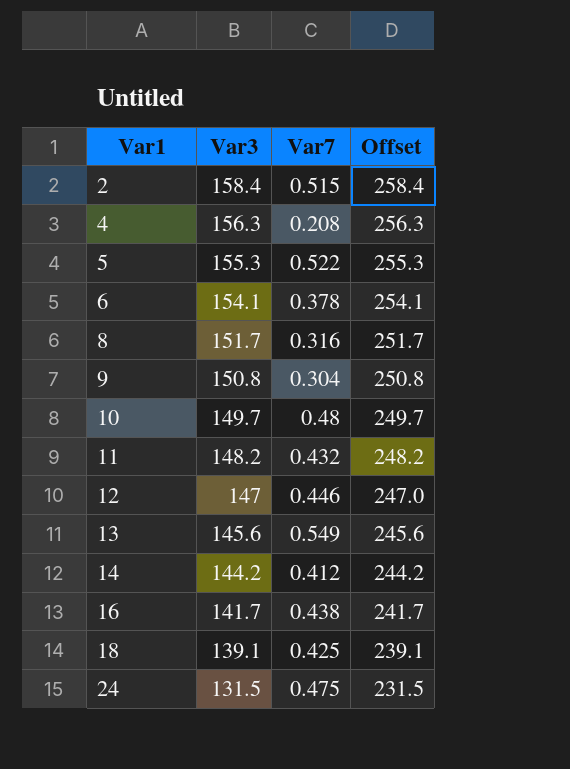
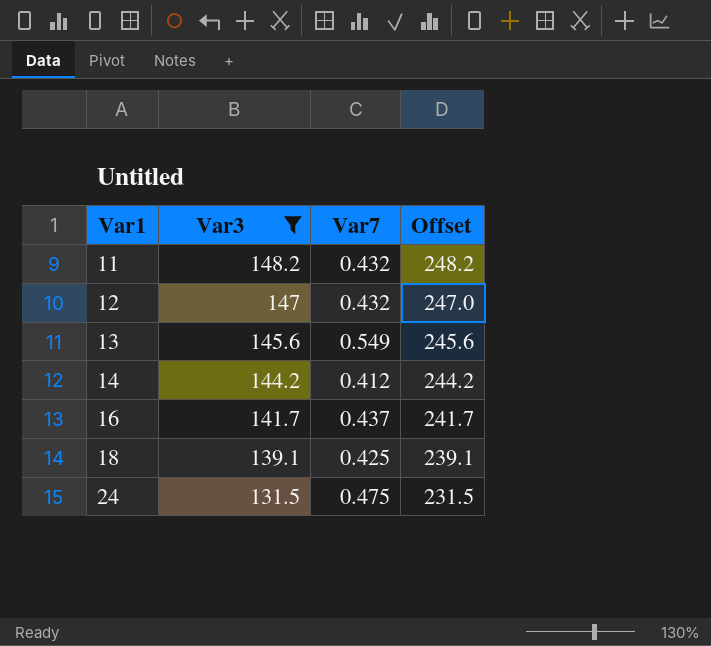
filter: none -> Var3 <= 148.2
12 | Var7: 0.446 -> 0.432
16 | Var7: 0.438 -> 0.437

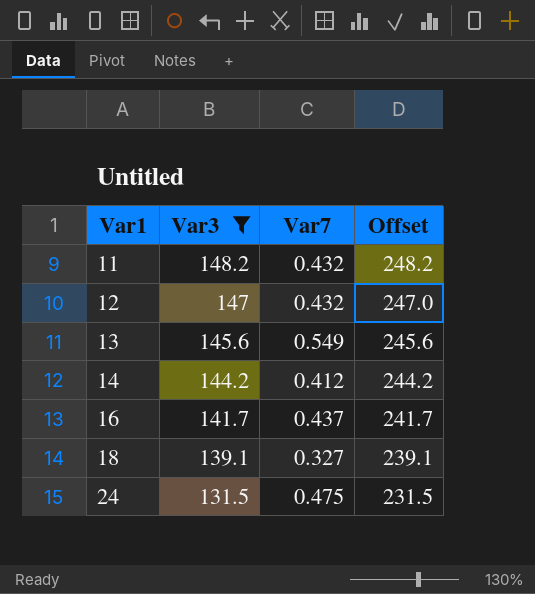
18 | Var7: 0.425 -> 0.327

